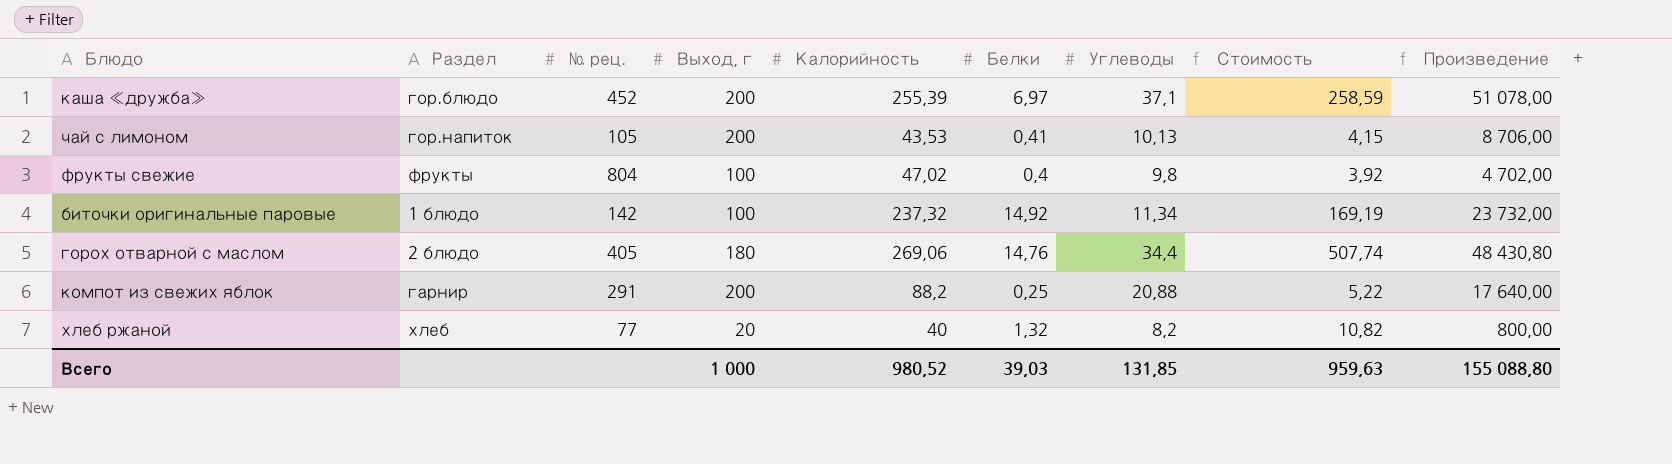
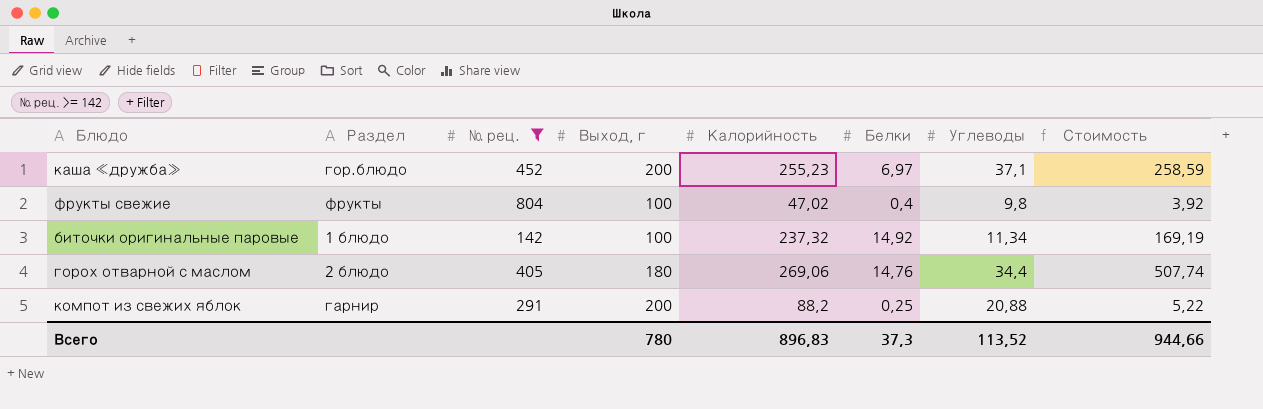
filter: none -> № рец. >= 142
column Произведение | formula: [Выход, г] * [Калорийность] -> none
каша «дружба» | Калорийность: 255,39 -> 255,23
Всего | Выход, г: 1 000 -> 780
Всего | Калорийность: 980,52 -> 896,83
Всего | Белки: 39,03 -> 37,3
Всего | Углеводы: 131,85 -> 113,52
Всего | Стоимость: 959,63 -> 944,66

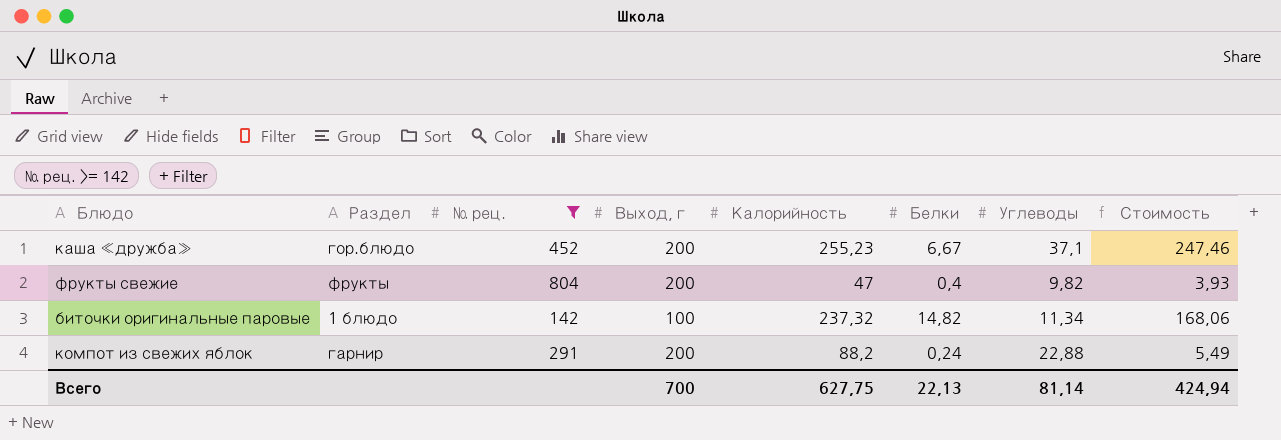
row горох отварной с маслом: 2 блюдо | 405 | 180 | 269,06 | 14,76 | 34,4 | 507,74 -> none
каша «дружба» | Белки: 6,97 -> 6,67
каша «дружба» | Стоимость: 258,59 -> 247,46
фрукты свежие | Выход, г: 100 -> 200
фрукты свежие | Калорийность: 47,02 -> 47
фрукты свежие | Углеводы: 9,8 -> 9,82
фрукты свежие | Стоимость: 3,92 -> 3,93
биточки оригинальные паровые | Белки: 14,92 -> 14,82
биточки оригинальные паровые | Стоимость: 169,19 -> 168,06
компот из свежих яблок | Белки: 0,25 -> 0,24
компот из свежих яблок | Углеводы: 20,88 -> 22,88
компот из свежих яблок | Стоимость: 5,22 -> 5,49
Всего | Выход, г: 780 -> 700
Всего | Калорийность: 896,83 -> 627,75
Всего | Белки: 37,3 -> 22,13
Всего | Углеводы: 113,52 -> 81,14
Всего | Стоимость: 944,66 -> 424,94

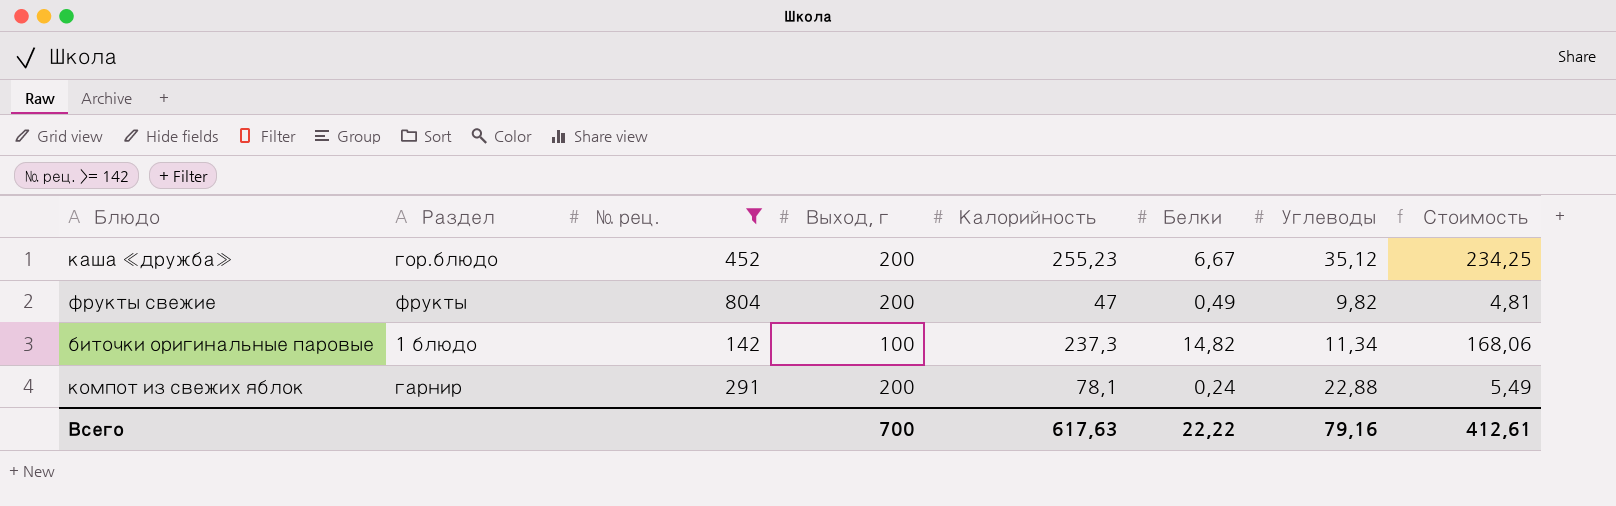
каша «дружба» | Углеводы: 37,1 -> 35,12
каша «дружба» | Стоимость: 247,46 -> 234,25
фрукты свежие | Белки: 0,4 -> 0,49
фрукты свежие | Стоимость: 3,93 -> 4,81
биточки оригинальные паровые | Калорийность: 237,32 -> 237,3
компот из свежих яблок | Калорийность: 88,2 -> 78,1
Всего | Калорийность: 627,75 -> 617,63
Всего | Белки: 22,13 -> 22,22
Всего | Углеводы: 81,14 -> 79,16
Всего | Стоимость: 424,94 -> 412,61

